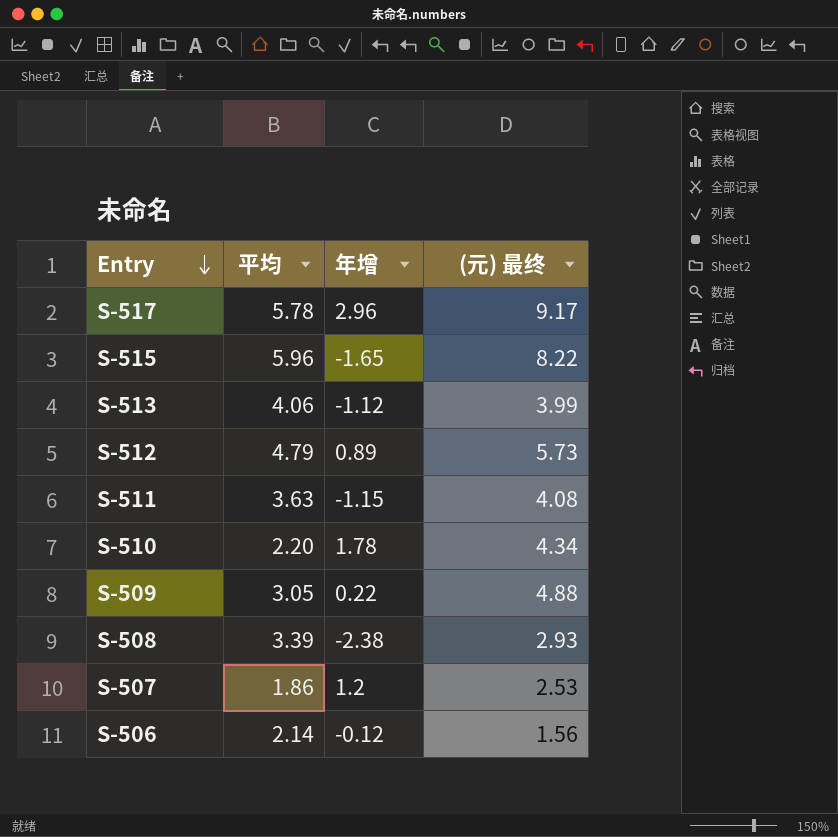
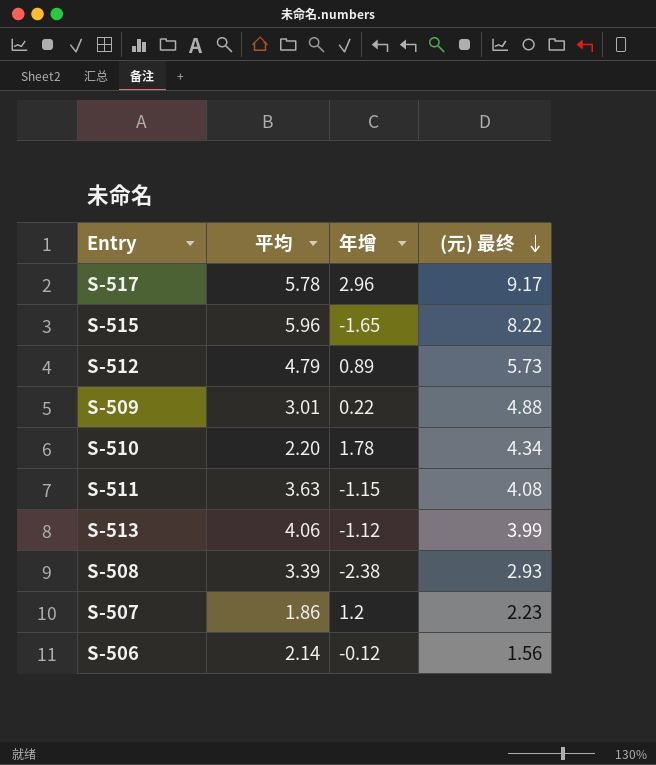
row order: Entry descending -> (元) 最终 descending
S-509 | 平均: 3.05 -> 3.01
S-507 | (元) 最终: 2.53 -> 2.23

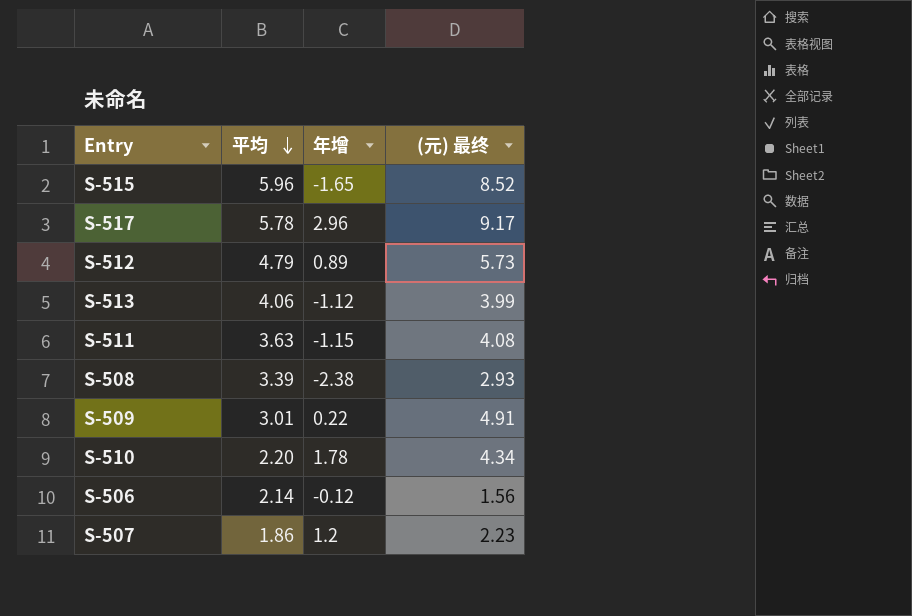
row order: (元) 最终 descending -> 平均 descending
S-515 | (元) 最终: 8.22 -> 8.52
S-509 | (元) 最终: 4.88 -> 4.91

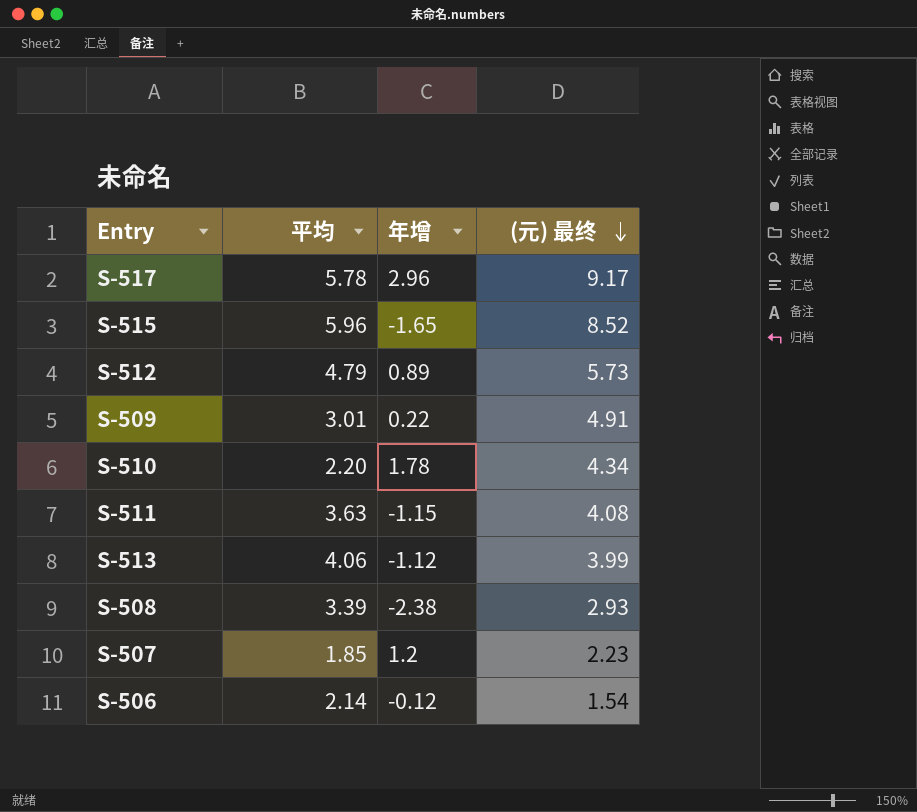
row order: 平均 descending -> (元) 最终 descending
S-507 | 平均: 1.86 -> 1.85
S-506 | (元) 最终: 1.56 -> 1.54

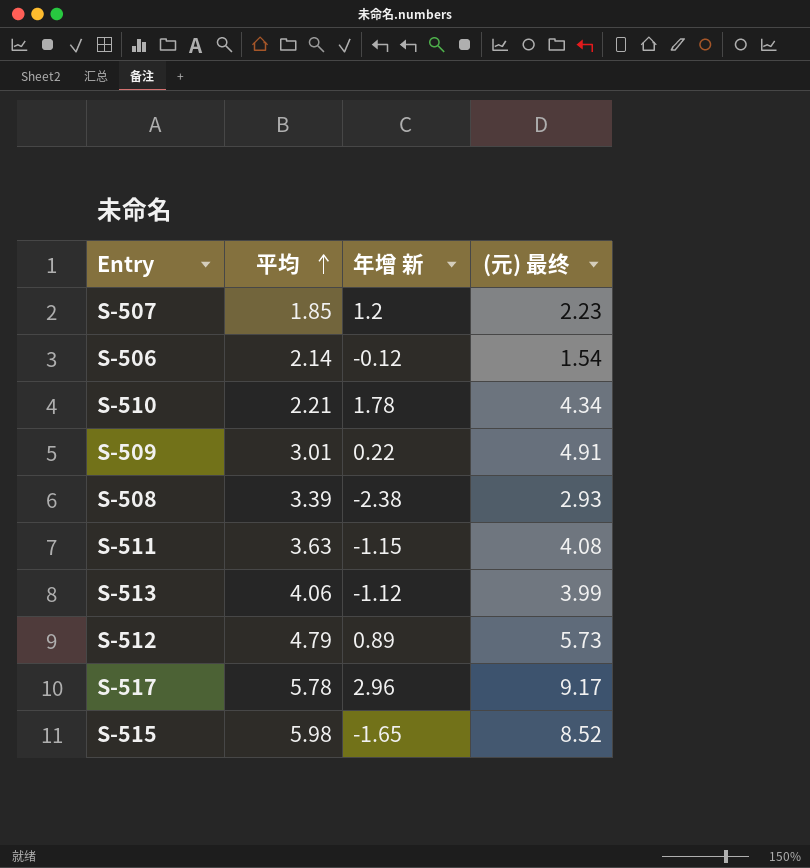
row order: (元) 最终 descending -> 平均 ascending
column name: 年增 -> 年增 新
S-510 | 平均: 2.20 -> 2.21
S-515 | 平均: 5.96 -> 5.98

